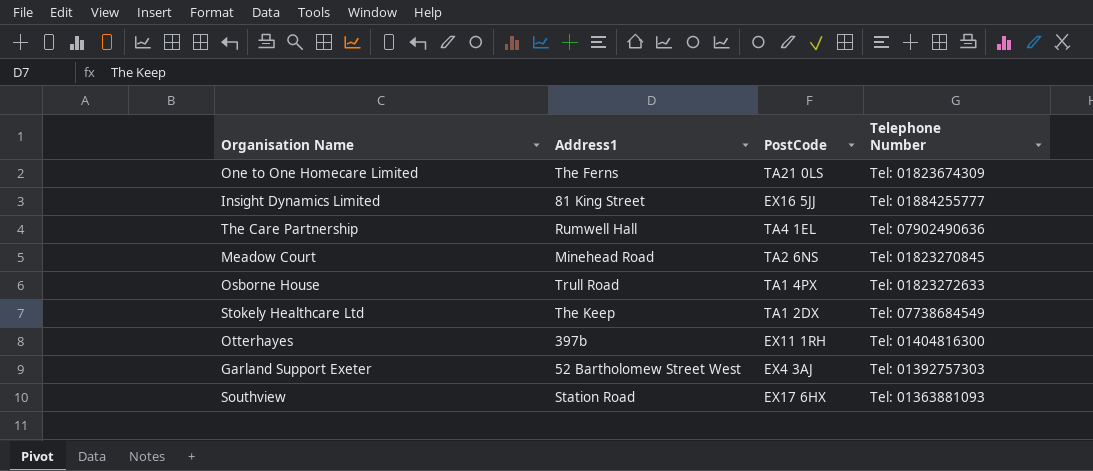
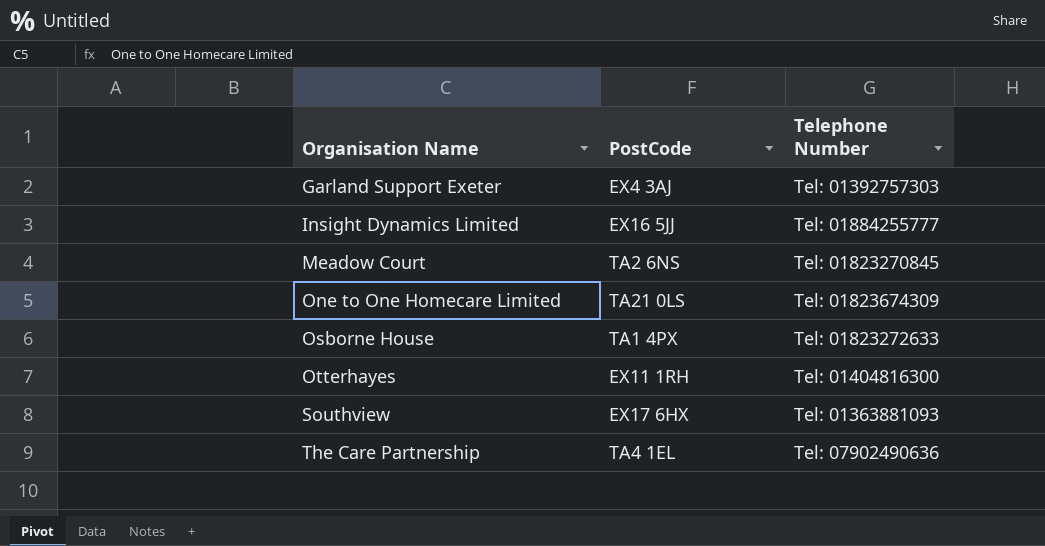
row order: none -> Organisation Name ascending
column Address1 | position: 2 -> none
row Stokely Healthcare Ltd: The Keep | TA1 2DX | Tel: 07738684549 -> none

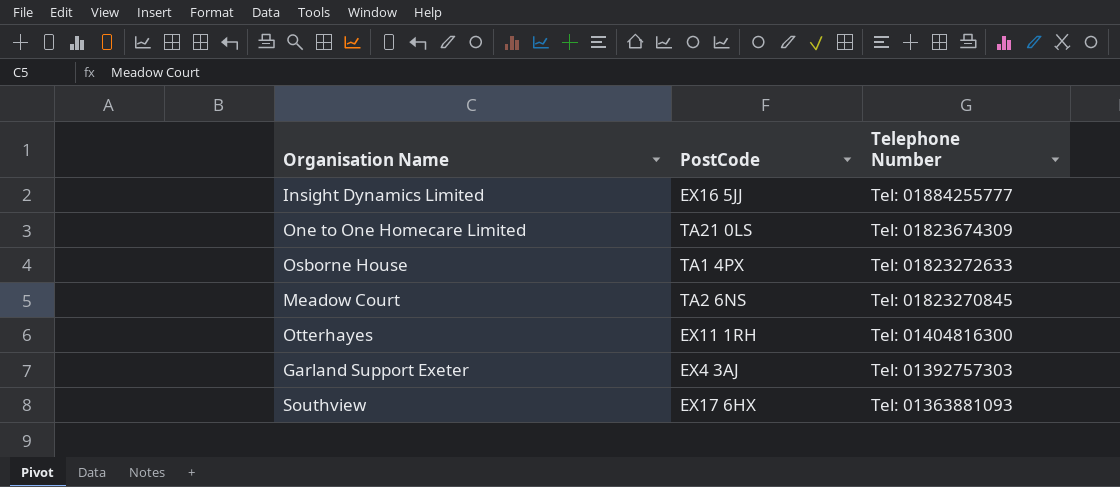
row order: Organisation Name ascending -> Telephone Number descending
row The Care Partnership: TA4 1EL | Tel: 07902490636 -> none

